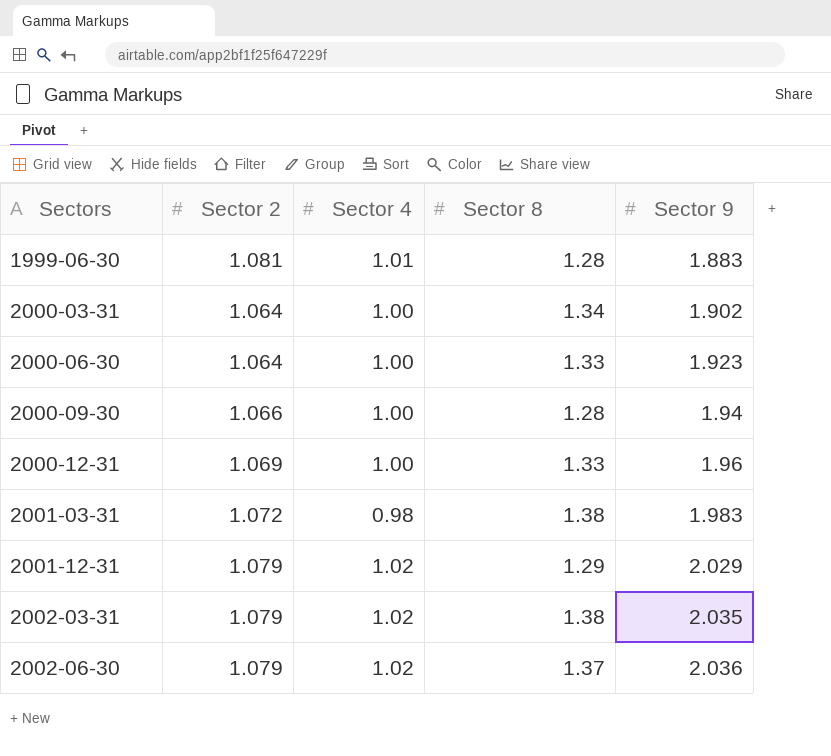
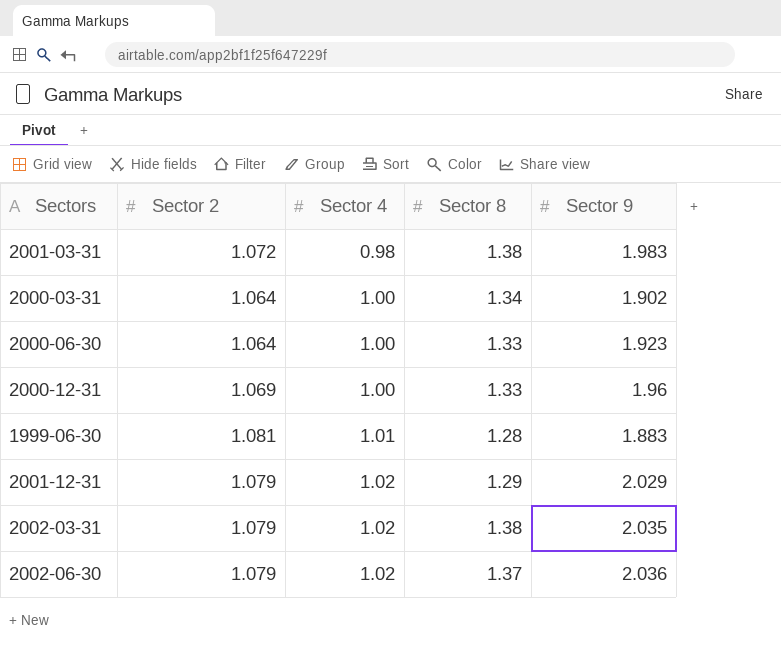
row order: Sectors ascending -> Sector 4 ascending
row 2000-09-30: 1.066 | 1.00 | 1.28 | 1.94 -> none

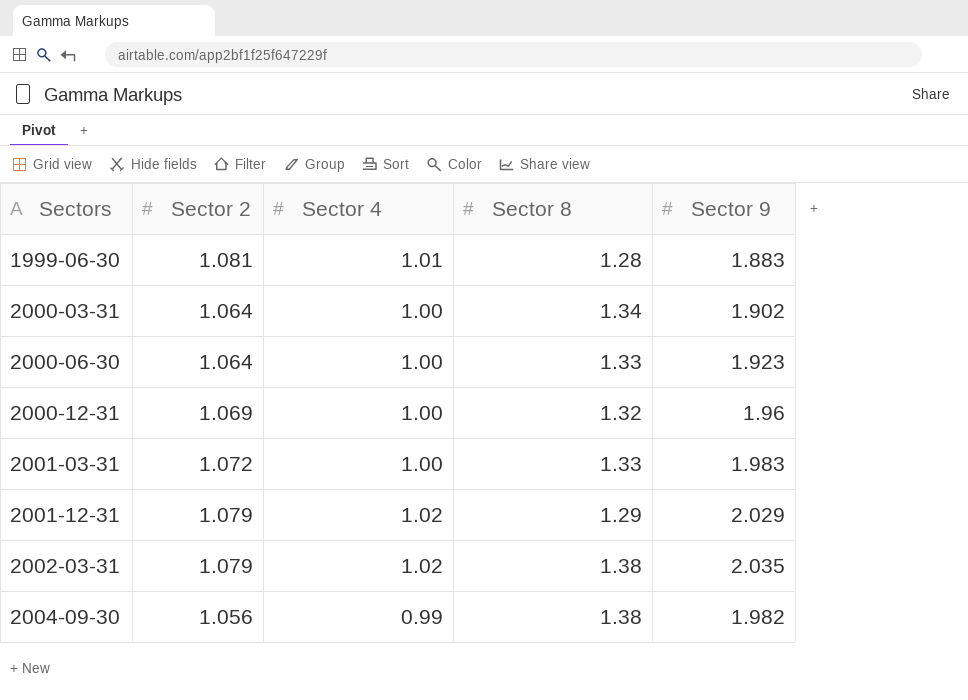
row order: Sector 4 ascending -> Sectors ascending
row 2002-06-30: 1.079 | 1.02 | 1.37 | 2.036 -> none
2000-12-31 | Sector 8: 1.33 -> 1.32
2001-03-31 | Sector 4: 0.98 -> 1.00
2001-03-31 | Sector 8: 1.38 -> 1.33
row 2004-09-30: none -> 1.056 | 0.99 | 1.38 | 1.982

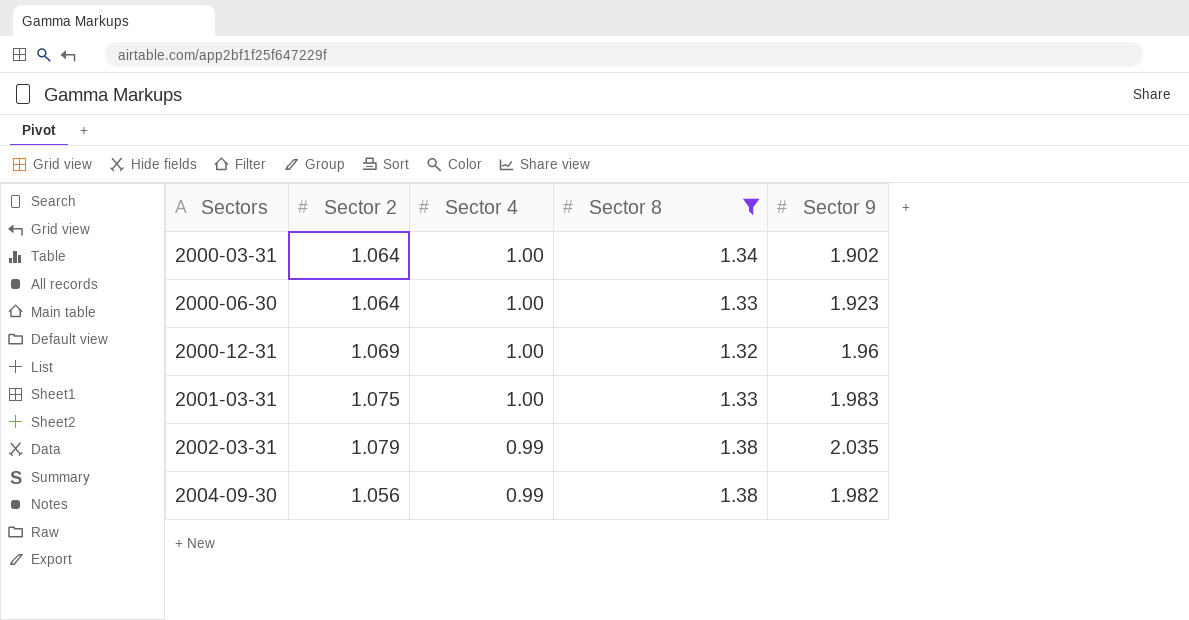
filter: none -> Sector 8 >= 1.32
2001-03-31 | Sector 2: 1.072 -> 1.075
2002-03-31 | Sector 4: 1.02 -> 0.99

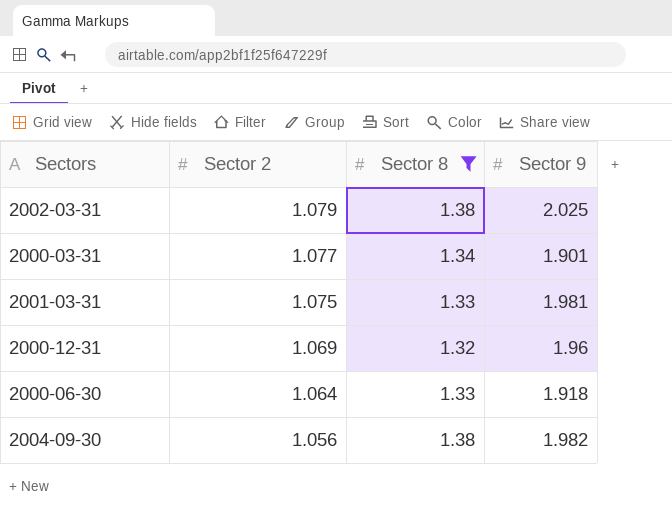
row order: Sectors ascending -> Sector 2 descending
column Sector 4 | position: 3 -> none
2002-03-31 | Sector 9: 2.035 -> 2.025
2000-03-31 | Sector 2: 1.064 -> 1.077
2000-03-31 | Sector 9: 1.902 -> 1.901
2001-03-31 | Sector 9: 1.983 -> 1.981
2000-06-30 | Sector 9: 1.923 -> 1.918

